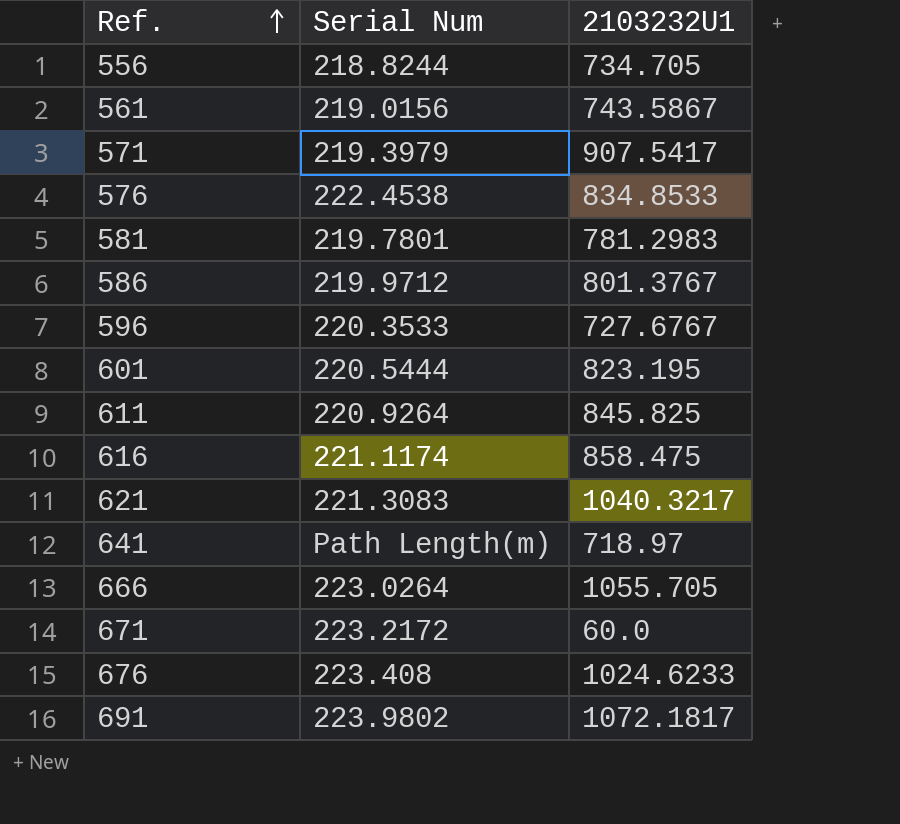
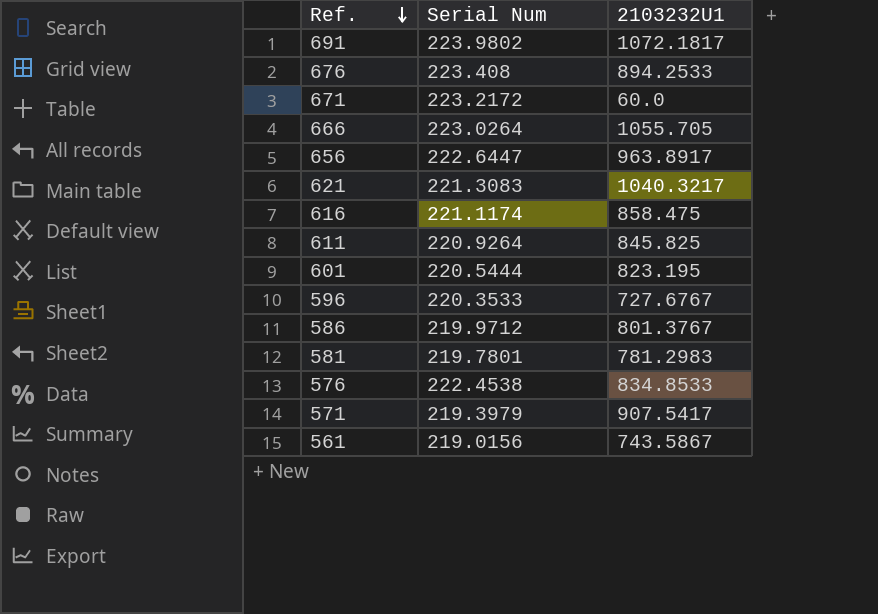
row order: Ref. ascending -> Ref. descending
row 556: 218.8244 | 734.705 -> none
row 641: Path Length(m) | 718.97 -> none
676 | 2103232U1: 1024.6233 -> 894.2533
row 656: none -> 222.6447 | 963.8917

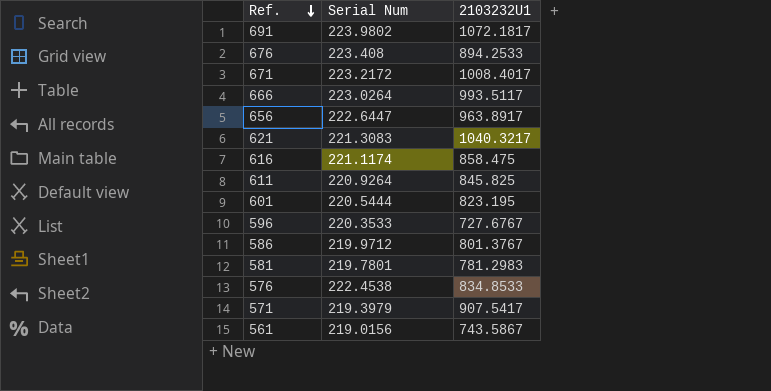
671 | 2103232U1: 60.0 -> 1008.4017
666 | 2103232U1: 1055.705 -> 993.5117

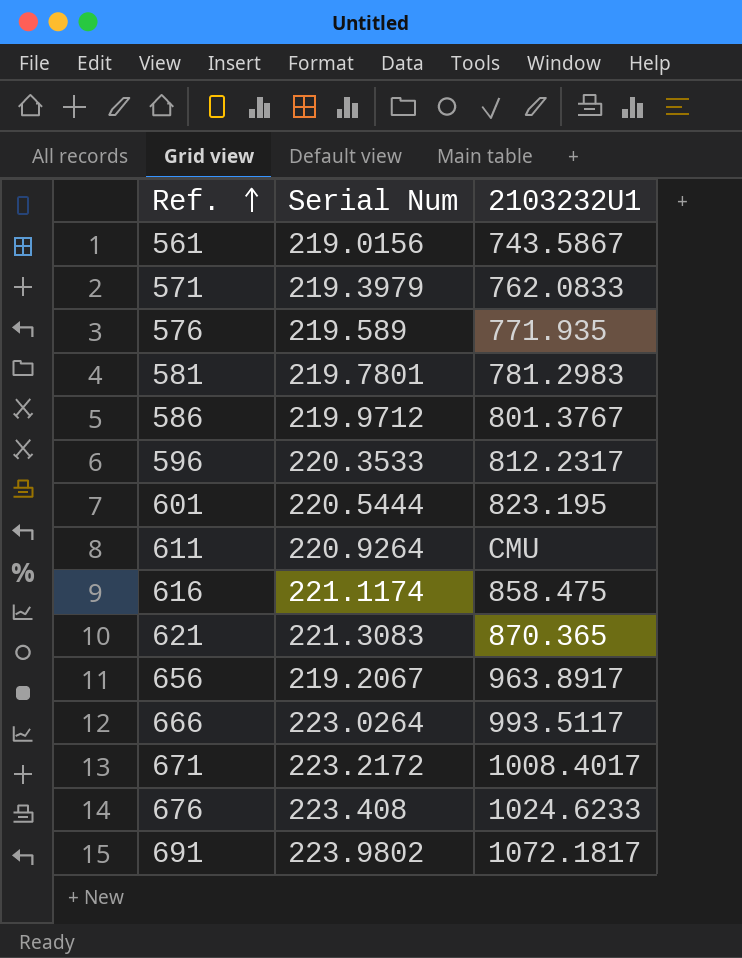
row order: Ref. descending -> Ref. ascending
571 | 2103232U1: 907.5417 -> 762.0833
576 | Serial Num: 222.4538 -> 219.589
576 | 2103232U1: 834.8533 -> 771.935
596 | 2103232U1: 727.6767 -> 812.2317
611 | 2103232U1: 845.825 -> CMU
621 | 2103232U1: 1040.3217 -> 870.365
656 | Serial Num: 222.6447 -> 219.2067
676 | 2103232U1: 894.2533 -> 1024.6233

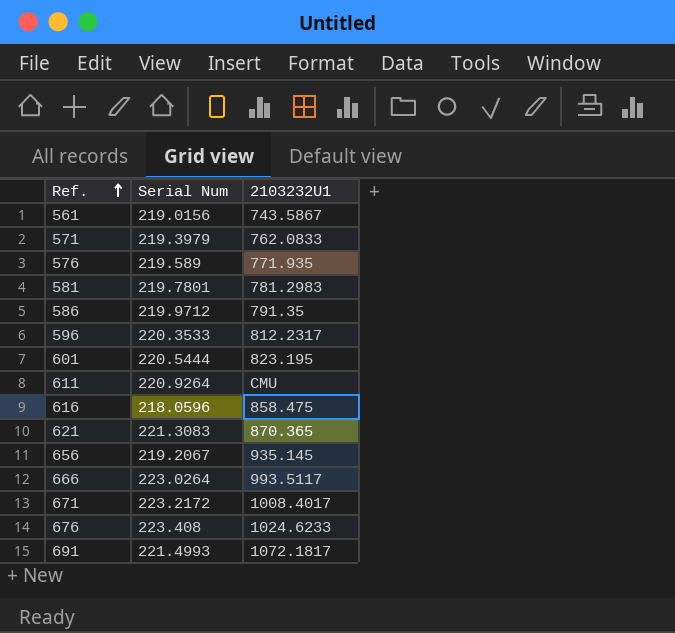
586 | 2103232U1: 801.3767 -> 791.35
616 | Serial Num: 221.1174 -> 218.0596
656 | 2103232U1: 963.8917 -> 935.145
691 | Serial Num: 223.9802 -> 221.4993

